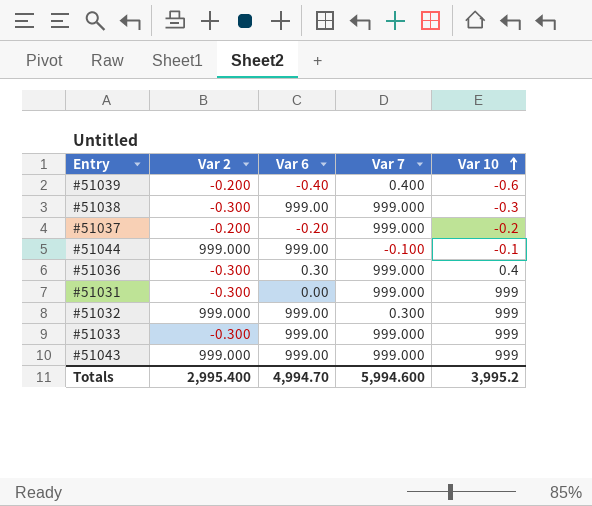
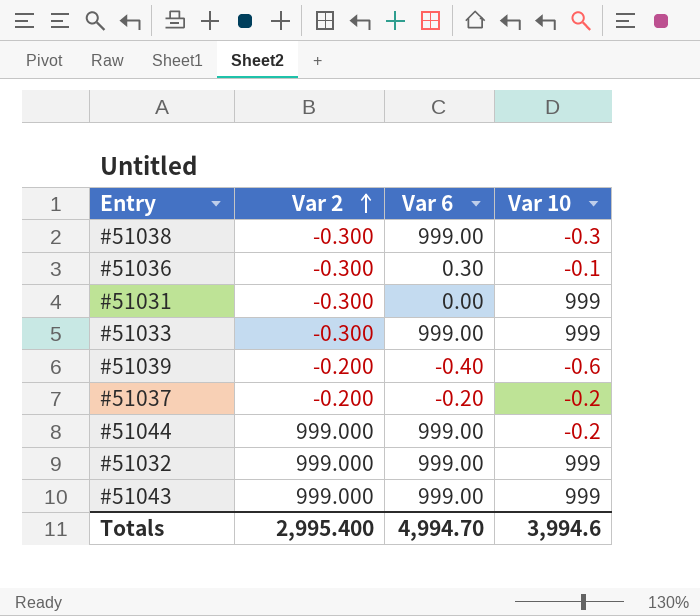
row order: Var 10 ascending -> Var 2 ascending
column Var 7 | position: 4 -> none
#51036 | Var 10: 0.4 -> -0.1
#51044 | Var 10: -0.1 -> -0.2
Totals | Var 10: 3,995.2 -> 3,994.6

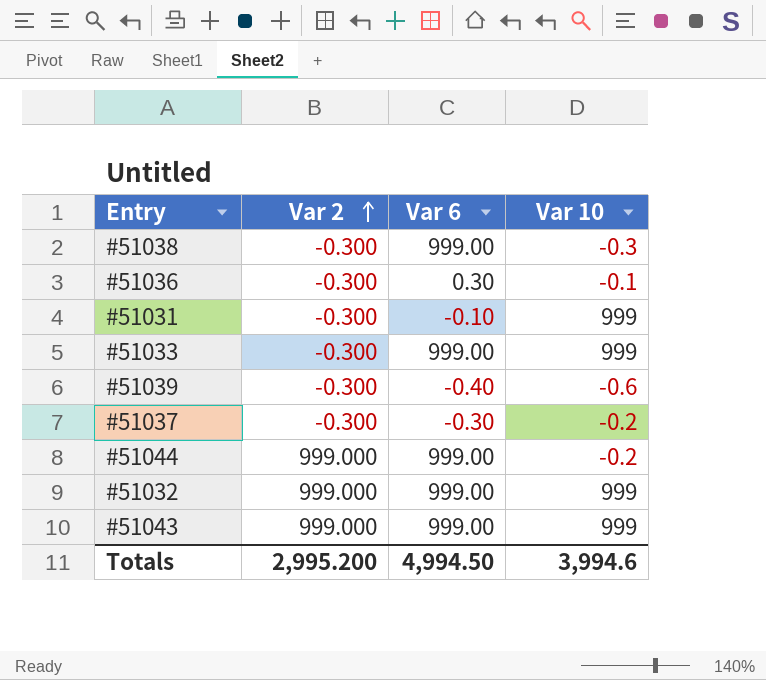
#51031 | Var 6: 0.00 -> -0.10
#51039 | Var 2: -0.200 -> -0.300
#51037 | Var 2: -0.200 -> -0.300
#51037 | Var 6: -0.20 -> -0.30
Totals | Var 2: 2,995.400 -> 2,995.200
Totals | Var 6: 4,994.70 -> 4,994.50

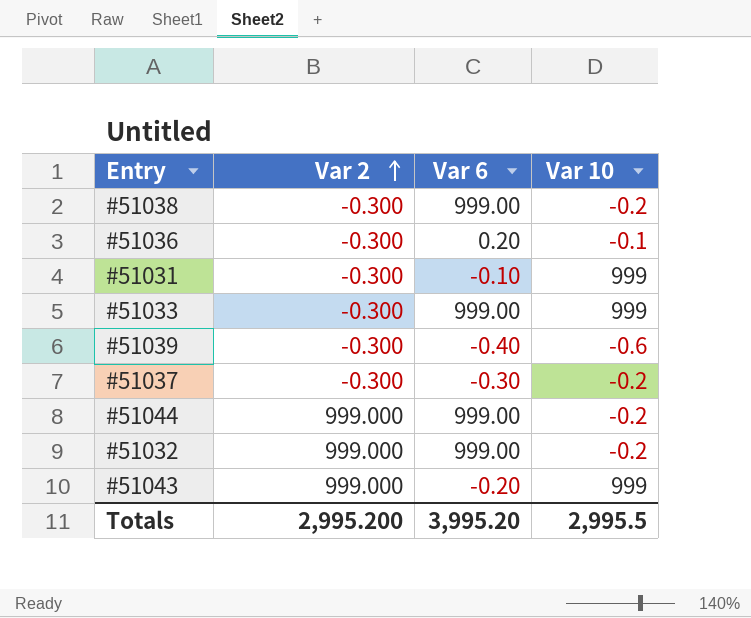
#51038 | Var 10: -0.3 -> -0.2
#51036 | Var 6: 0.30 -> 0.20
#51032 | Var 10: 999 -> -0.2
#51043 | Var 6: 999.00 -> -0.20
Totals | Var 6: 4,994.50 -> 3,995.20
Totals | Var 10: 3,994.6 -> 2,995.5

